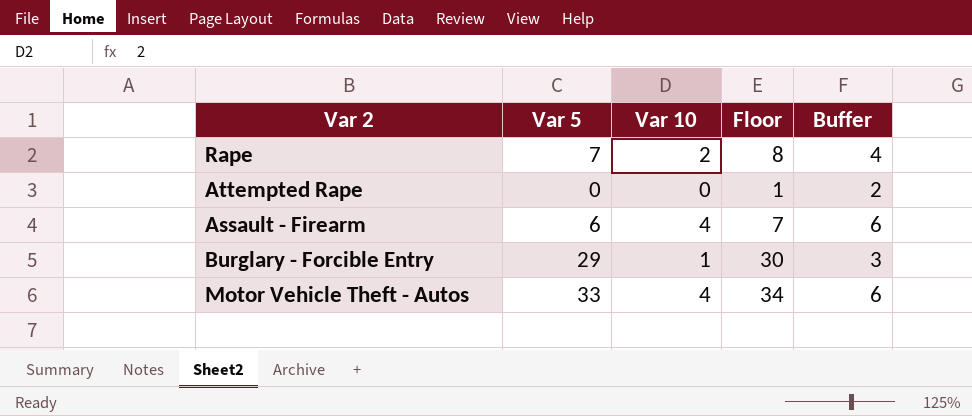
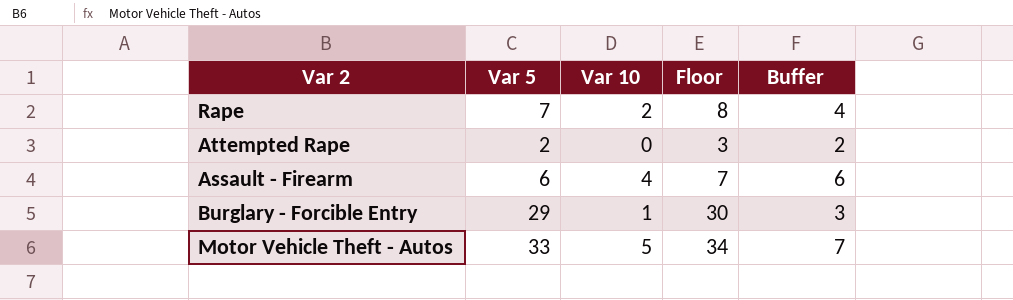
Attempted Rape | Var 5: 0 -> 2
Attempted Rape | Floor: 1 -> 3
Motor Vehicle Theft - Autos | Var 10: 4 -> 5
Motor Vehicle Theft - Autos | Buffer: 6 -> 7

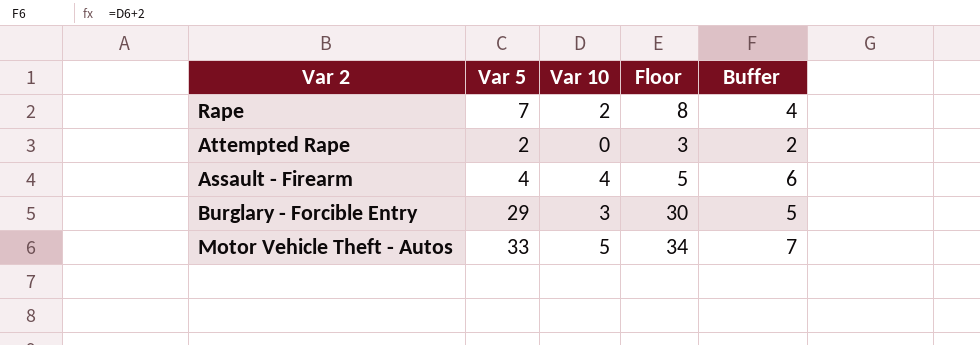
Assault - Firearm | Var 5: 6 -> 4
Assault - Firearm | Floor: 7 -> 5
Burglary - Forcible Entry | Var 10: 1 -> 3
Burglary - Forcible Entry | Buffer: 3 -> 5

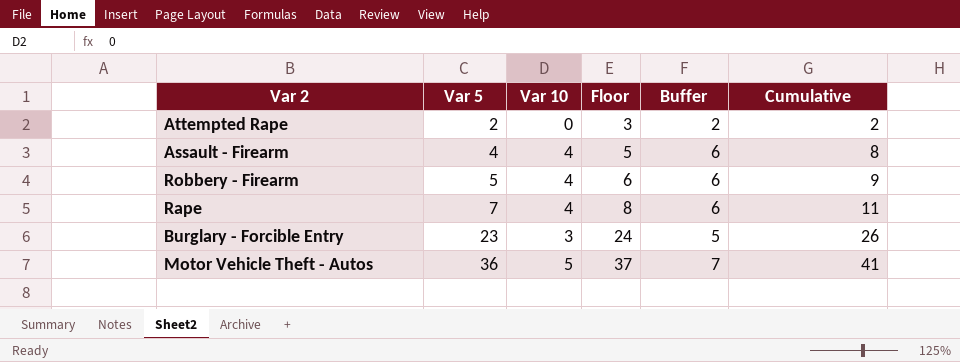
row order: none -> Var 5 ascending
column Cumulative | formula: none -> [Var 5] + [Var 10]
row Robbery - Firearm: none -> 5 | 4 | 6 | 6 | 9
Rape | Var 10: 2 -> 4
Rape | Buffer: 4 -> 6
Burglary - Forcible Entry | Var 5: 29 -> 23
Burglary - Forcible Entry | Floor: 30 -> 24
Motor Vehicle Theft - Autos | Var 5: 33 -> 36
Motor Vehicle Theft - Autos | Floor: 34 -> 37

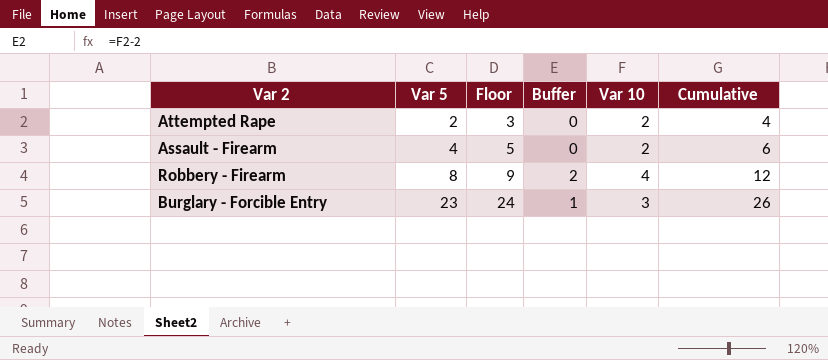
column Buffer | formula: [Var 10] + 2 -> [Var 10] - 2
column Var 10 | position: 3 -> 5
row Rape: 7 | 4 | 8 | 6 | 11 -> none
row Motor Vehicle Theft - Autos: 36 | 5 | 37 | 7 | 41 -> none
Attempted Rape | Var 10: 0 -> 2
Attempted Rape | Cumulative: 2 -> 4
Assault - Firearm | Var 10: 4 -> 2
Assault - Firearm | Cumulative: 8 -> 6
Robbery - Firearm | Var 5: 5 -> 8
Robbery - Firearm | Floor: 6 -> 9
Robbery - Firearm | Cumulative: 9 -> 12

